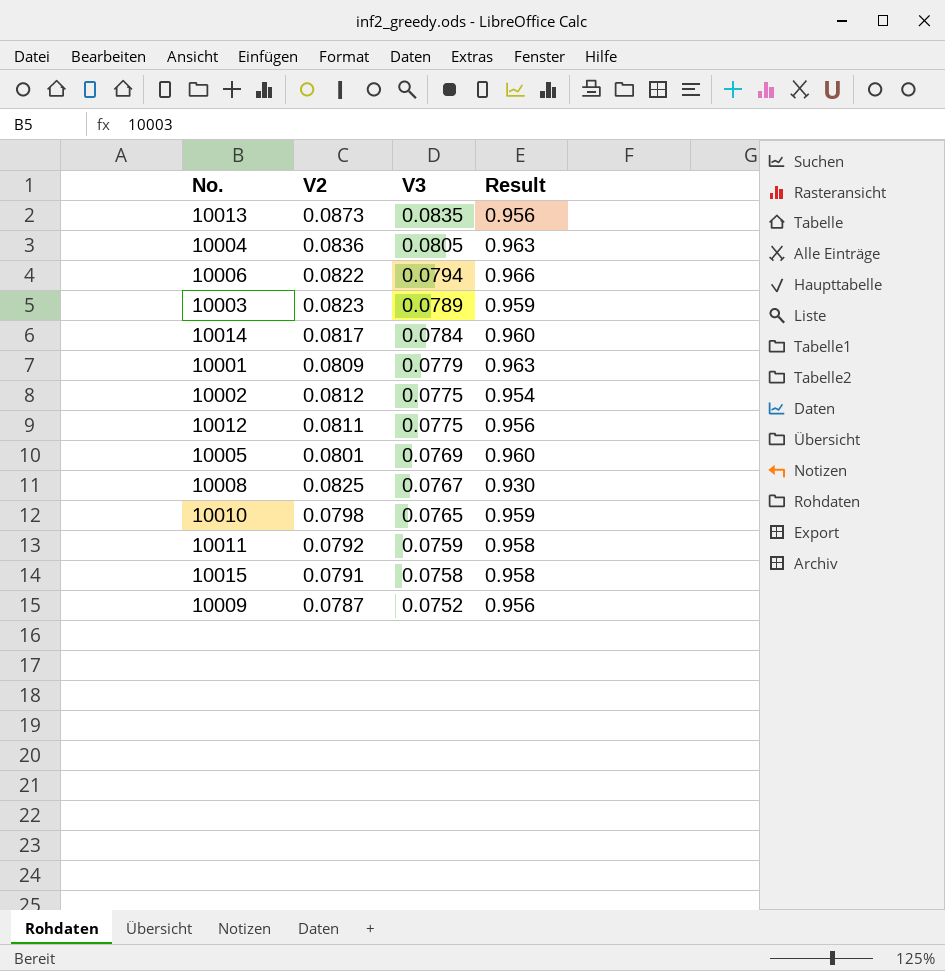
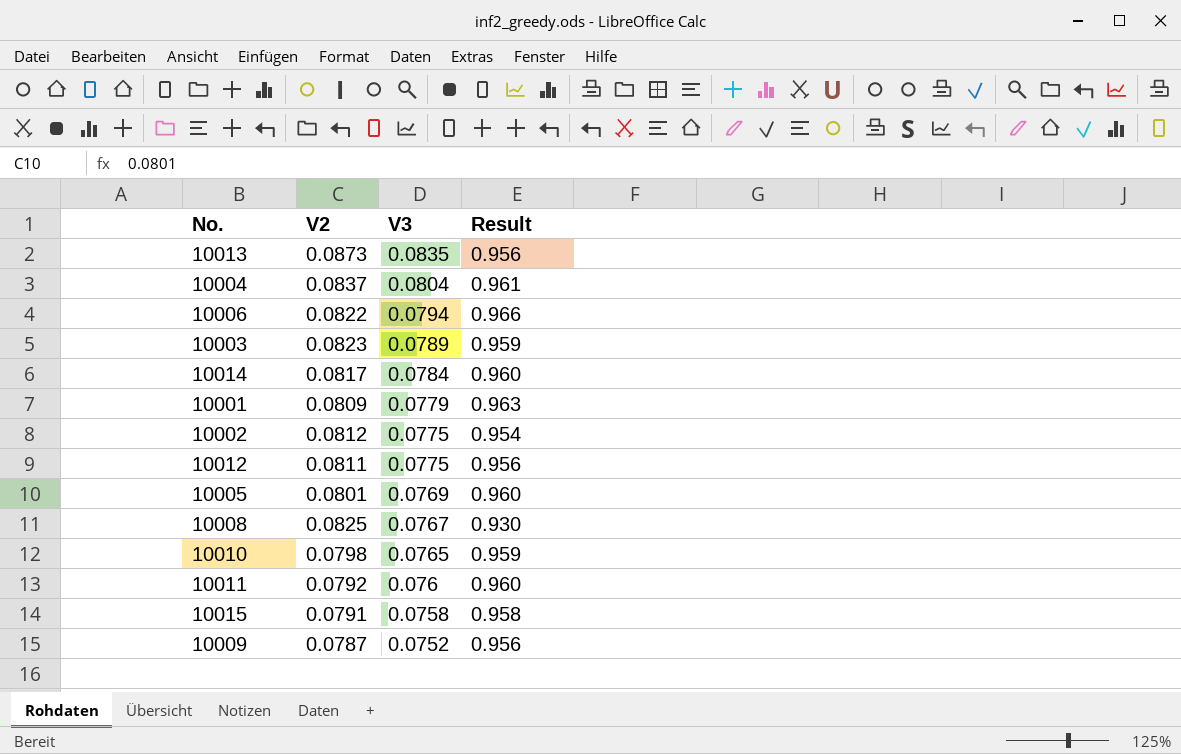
10004 | V2: 0.0836 -> 0.0837
10004 | V3: 0.0805 -> 0.0804
10004 | Result: 0.963 -> 0.961
10011 | V3: 0.0759 -> 0.076
10011 | Result: 0.958 -> 0.960

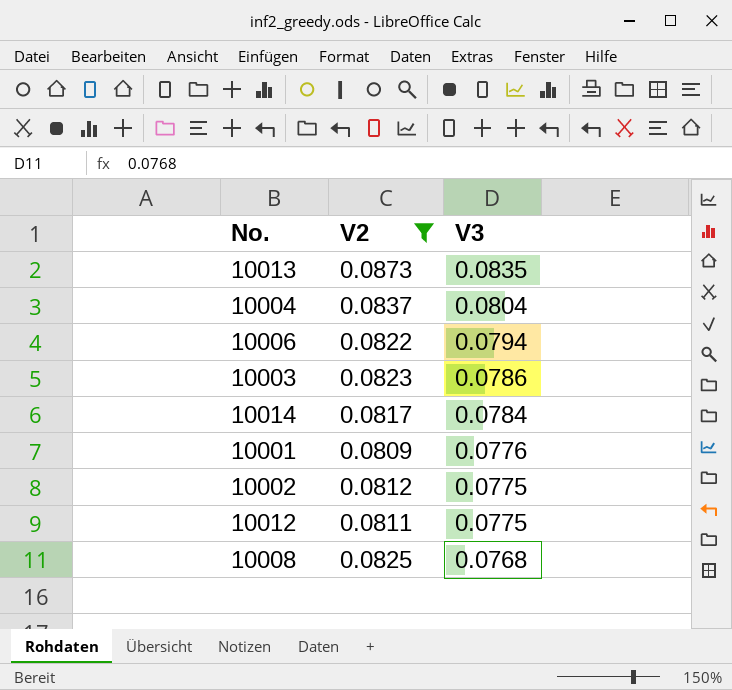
filter: none -> V2 >= 0.0809
column Result | formula: [V3] / [V2] -> none
10003 | V3: 0.0789 -> 0.0786
10001 | V3: 0.0779 -> 0.0776
10008 | V3: 0.0767 -> 0.0768

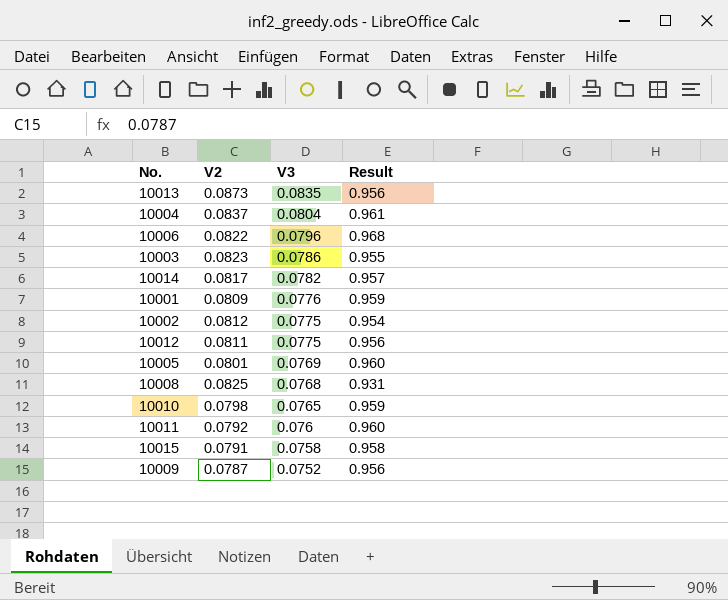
filter: V2 >= 0.0809 -> none
column Result | formula: none -> [V3] / [V2]
10006 | V3: 0.0794 -> 0.0796
10014 | V3: 0.0784 -> 0.0782

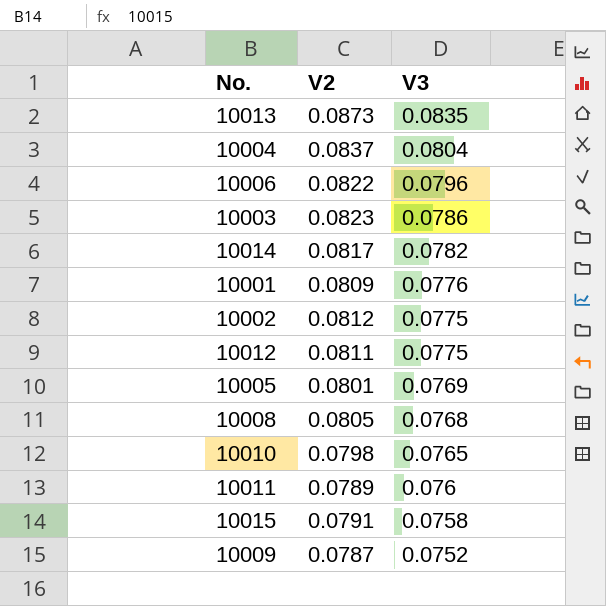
column Result | formula: [V3] / [V2] -> none
10008 | V2: 0.0825 -> 0.0805
10011 | V2: 0.0792 -> 0.0789

